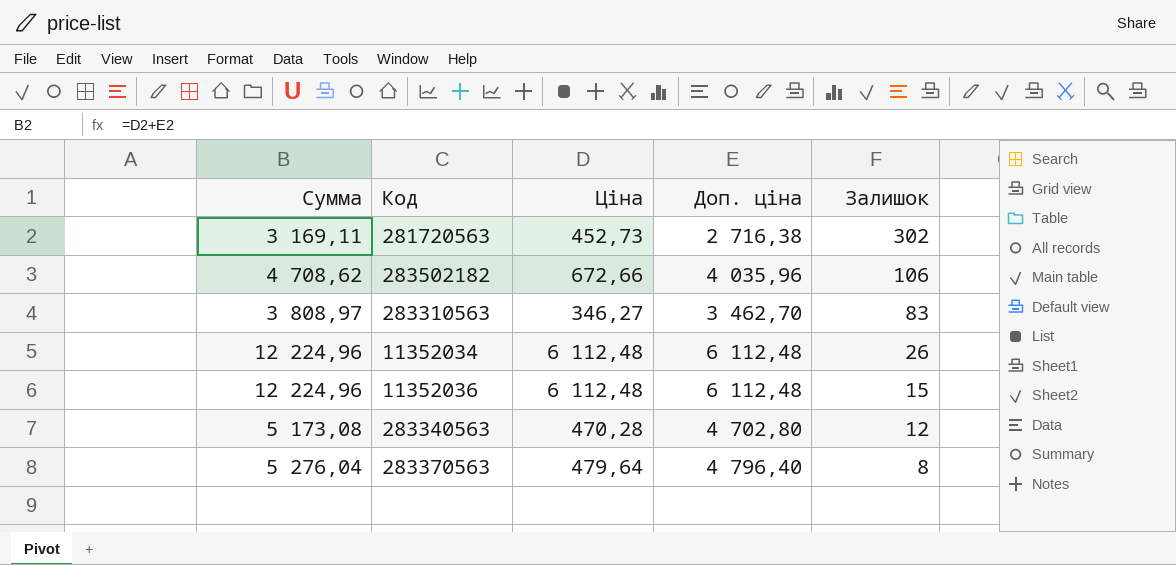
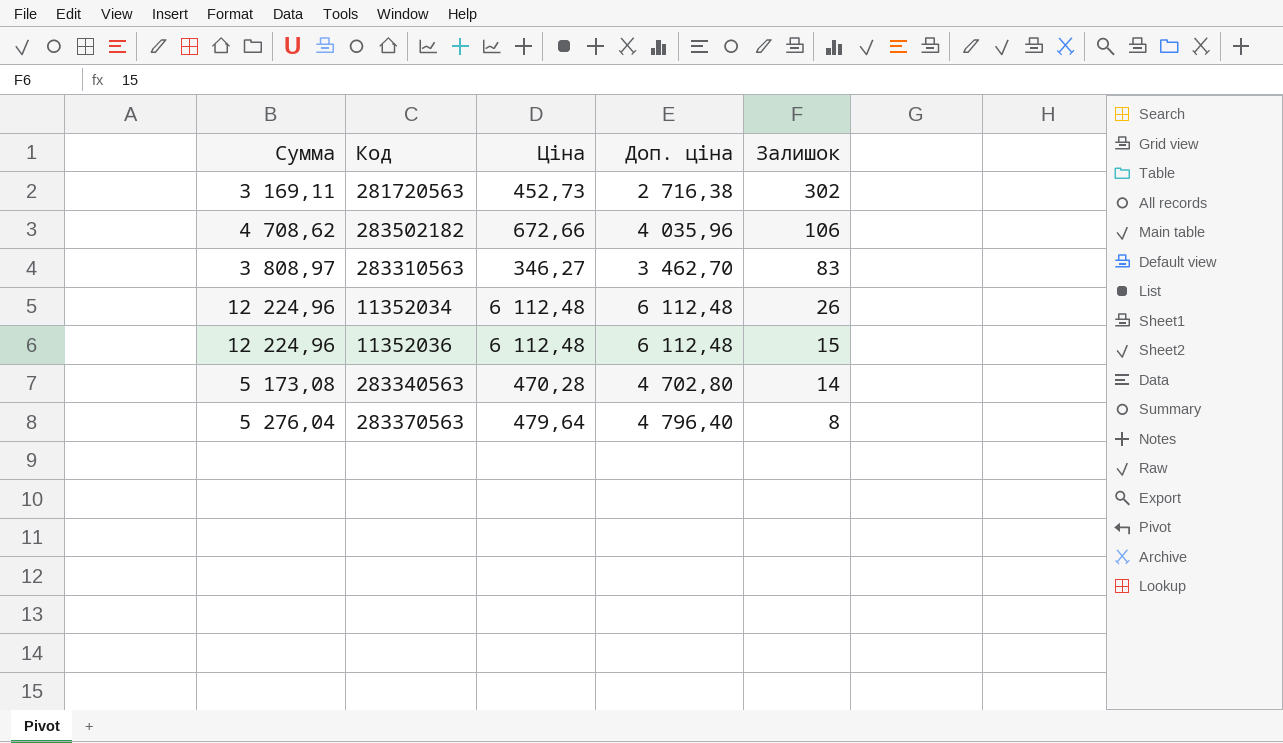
283340563 | Залишок: 12 -> 14

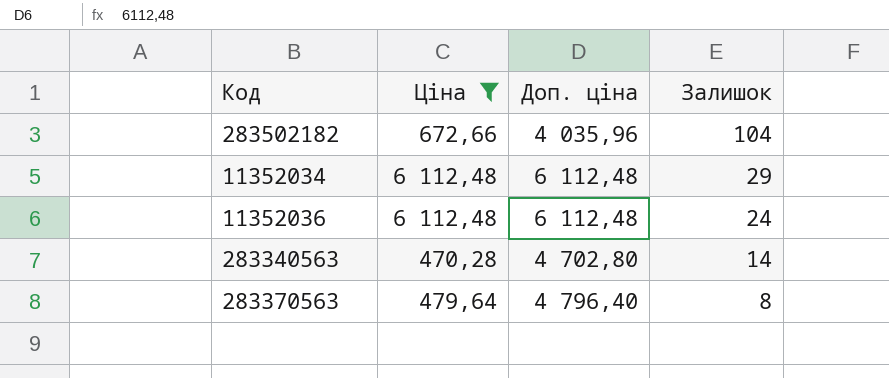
filter: none -> Ціна >= 470,28
column Сумма | formula: [Ціна] + [Доп. ціна] -> none
283502182 | Залишок: 106 -> 104
11352034 | Залишок: 26 -> 29
11352036 | Залишок: 15 -> 24

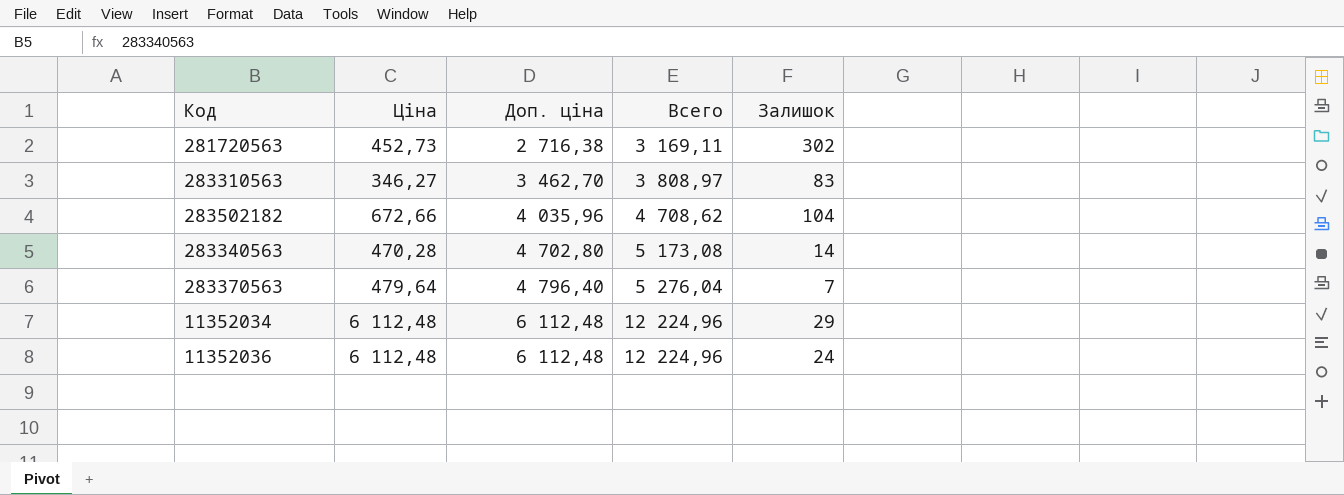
filter: Ціна >= 470,28 -> none
row order: Залишок descending -> Доп. ціна ascending
column Всего | formula: none -> [Ціна] + [Доп. ціна]
283370563 | Залишок: 8 -> 7

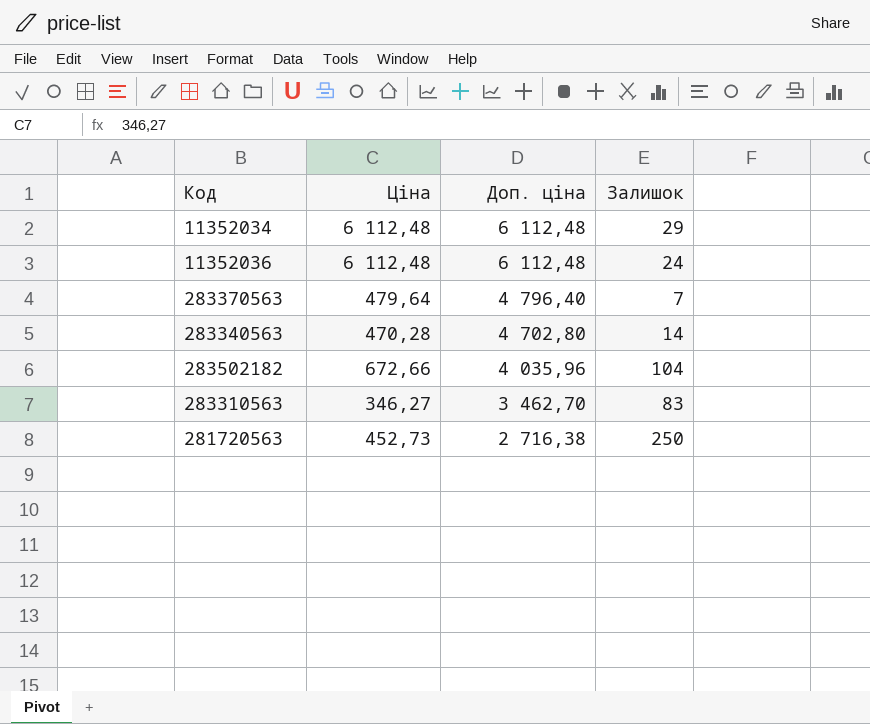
row order: Доп. ціна ascending -> Доп. ціна descending
column Всего | formula: [Ціна] + [Доп. ціна] -> none
281720563 | Залишок: 302 -> 250

